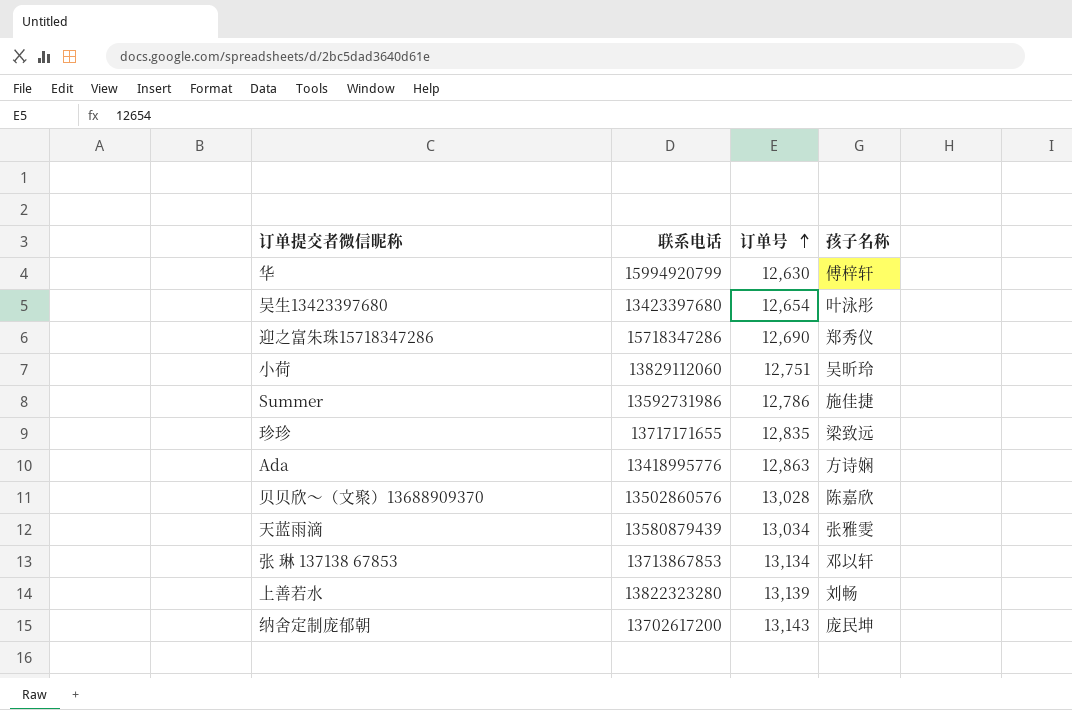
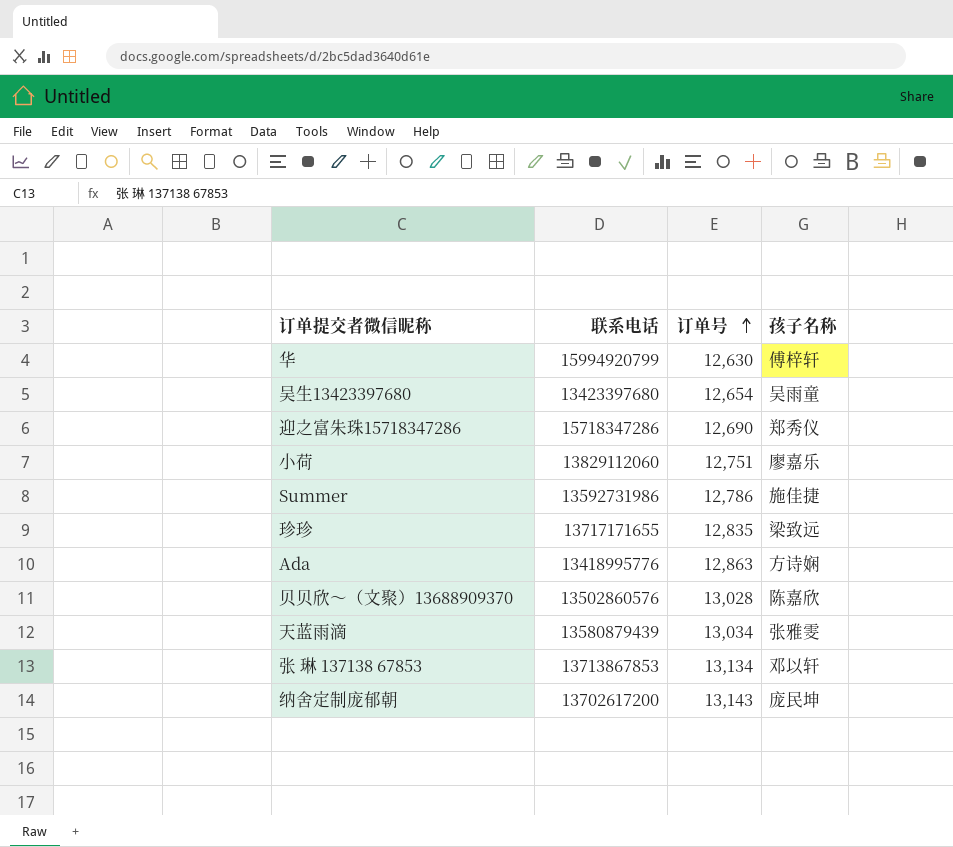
row 上善若水: 13822323280 | 13,139 | 刘畅 -> none
吴生13423397680 | 孩子名称: 叶泳彤 -> 吴雨童
小荷 | 孩子名称: 吴昕玲 -> 廖嘉乐

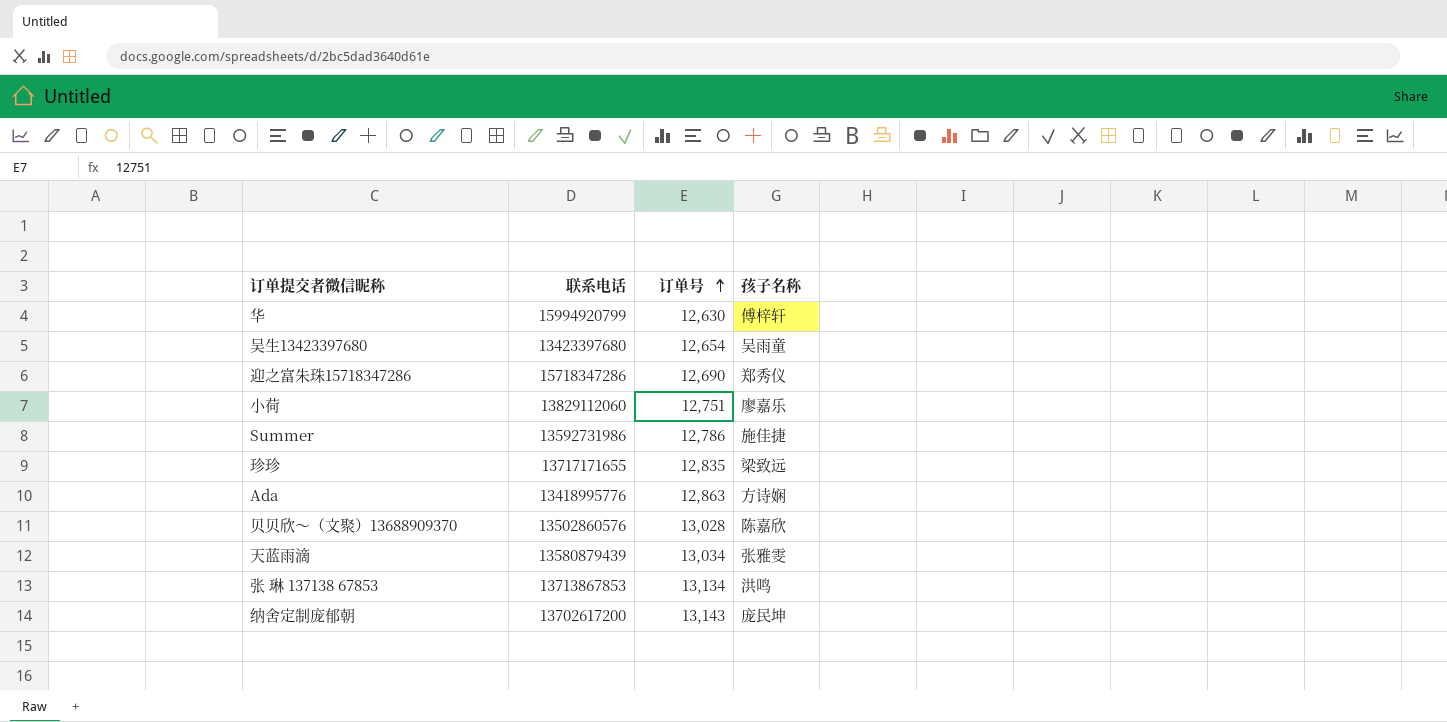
张 琳 137138 67853 | 孩子名称: 邓以轩 -> 洪鸣

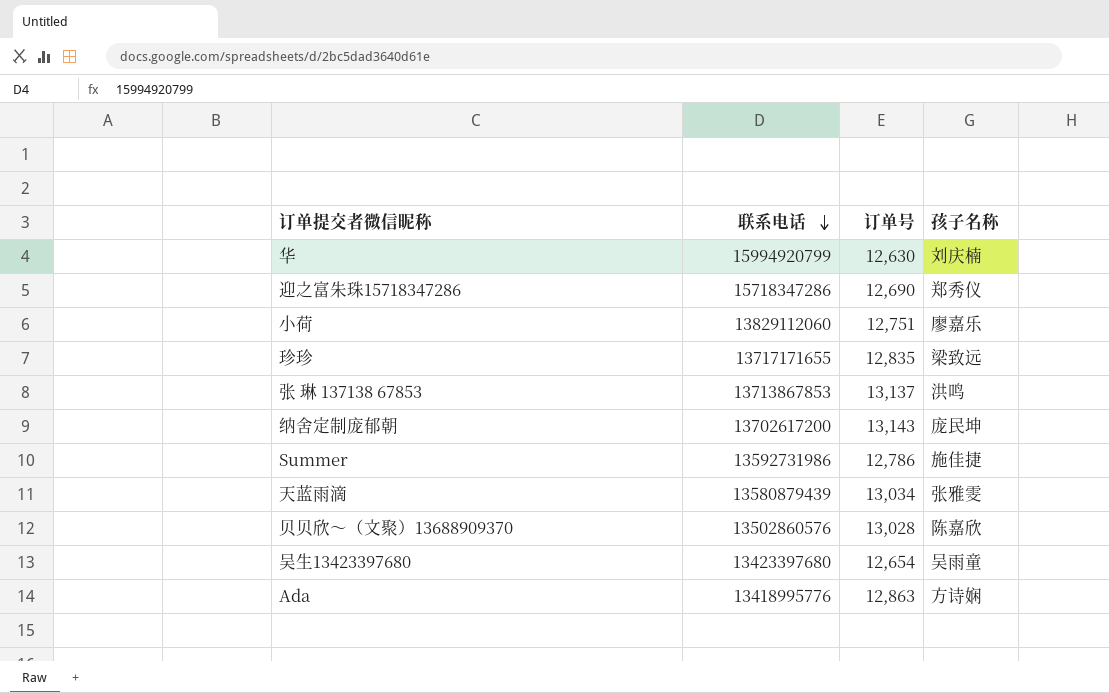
row order: 订单号 ascending -> 联系电话 descending
华 | 孩子名称: 傅梓轩 -> 刘庆楠
张 琳 137138 67853 | 订单号: 13,134 -> 13,137

